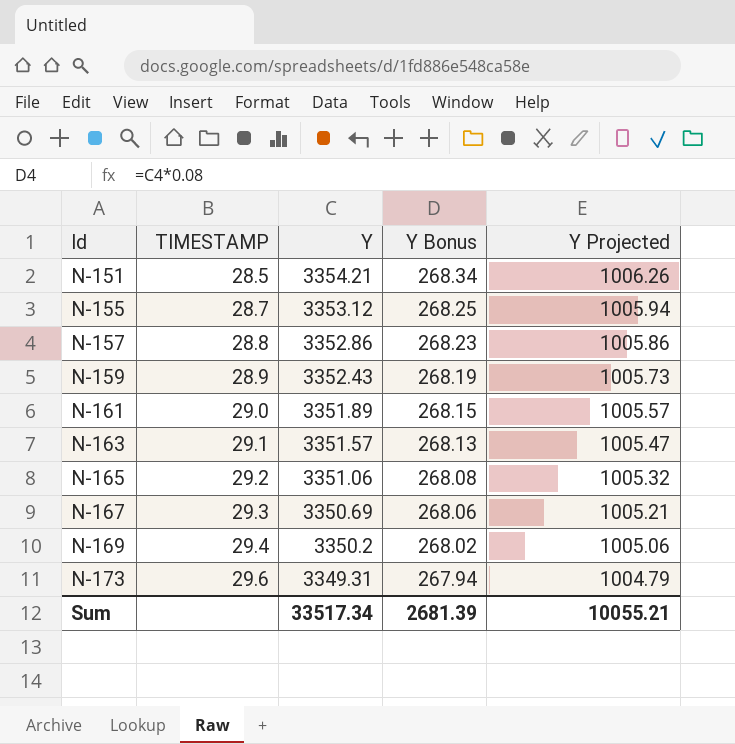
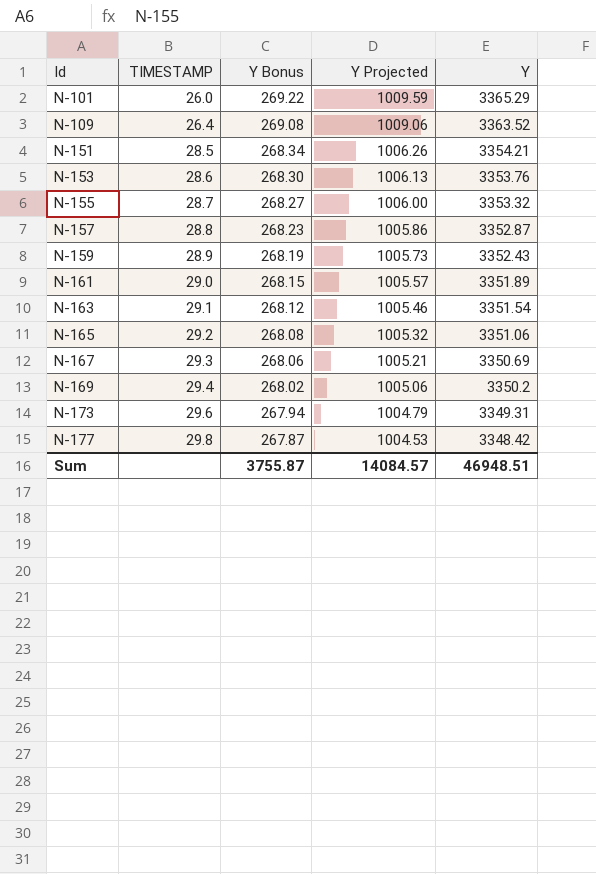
column Y | position: 3 -> 5
row N-101: none -> 26.0 | 269.22 | 1009.59 | 3365.29
row N-109: none -> 26.4 | 269.08 | 1009.06 | 3363.52
row N-153: none -> 28.6 | 268.30 | 1006.13 | 3353.76
N-155 | Y Bonus: 268.25 -> 268.27
N-155 | Y Projected: 1005.94 -> 1006.00
N-155 | Y: 3353.12 -> 3353.32
N-157 | Y: 3352.86 -> 3352.87
N-163 | Y Bonus: 268.13 -> 268.12
N-163 | Y Projected: 1005.47 -> 1005.46
N-163 | Y: 3351.57 -> 3351.54
row N-177: none -> 29.8 | 267.87 | 1004.53 | 3348.42
Sum | Y Bonus: 2681.39 -> 3755.87
Sum | Y Projected: 10055.21 -> 14084.57
Sum | Y: 33517.34 -> 46948.51

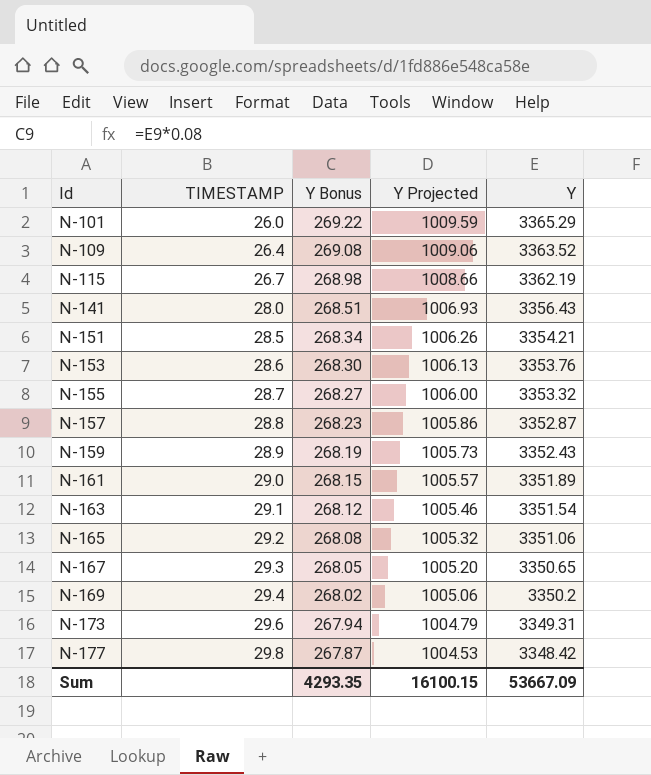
row N-115: none -> 26.7 | 268.98 | 1008.66 | 3362.19
row N-141: none -> 28.0 | 268.51 | 1006.93 | 3356.43
N-167 | Y Bonus: 268.06 -> 268.05
N-167 | Y Projected: 1005.21 -> 1005.20
N-167 | Y: 3350.69 -> 3350.65
Sum | Y Bonus: 3755.87 -> 4293.35
Sum | Y Projected: 14084.57 -> 16100.15
Sum | Y: 46948.51 -> 53667.09

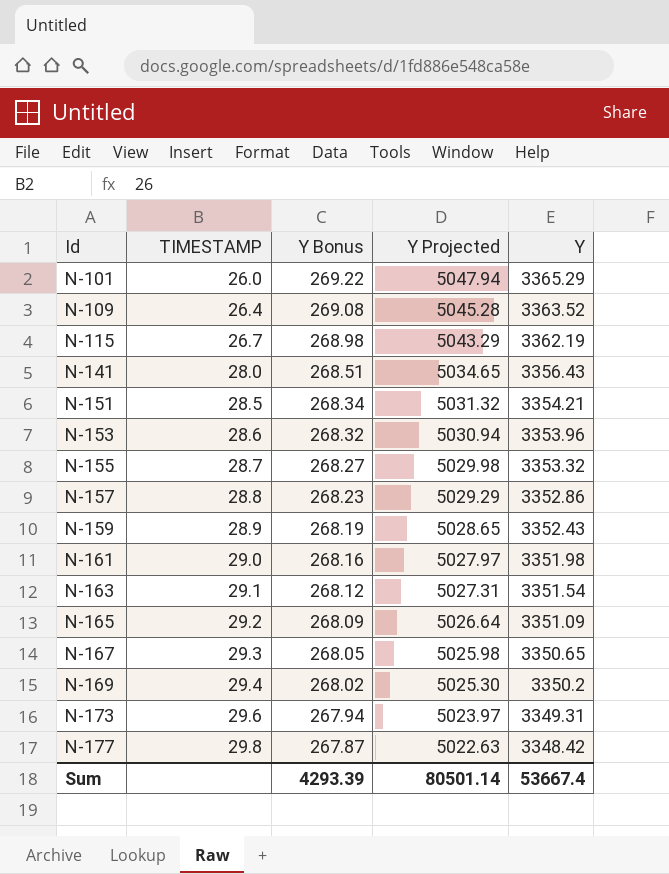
column Y Projected | formula: [Y] * 0.3 -> [Y] * 1.5
N-153 | Y Bonus: 268.30 -> 268.32
N-153 | Y: 3353.76 -> 3353.96
N-157 | Y: 3352.87 -> 3352.86
N-161 | Y Bonus: 268.15 -> 268.16
N-161 | Y: 3351.89 -> 3351.98
N-165 | Y Bonus: 268.08 -> 268.09
N-165 | Y: 3351.06 -> 3351.09
Sum | Y Bonus: 4293.35 -> 4293.39
Sum | Y Projected: 16100.15 -> 80501.14
Sum | Y: 53667.09 -> 53667.4

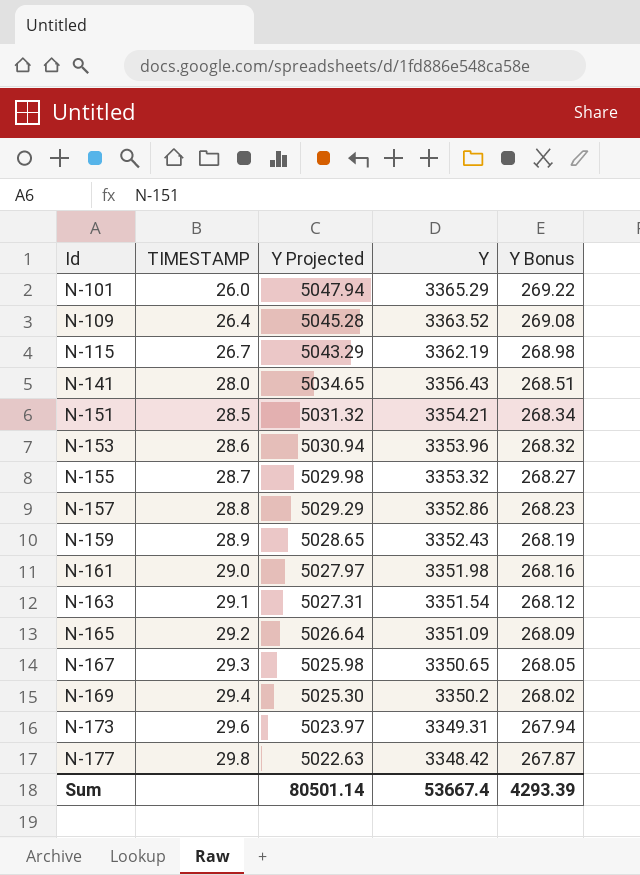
column Y Bonus | position: 3 -> 5

